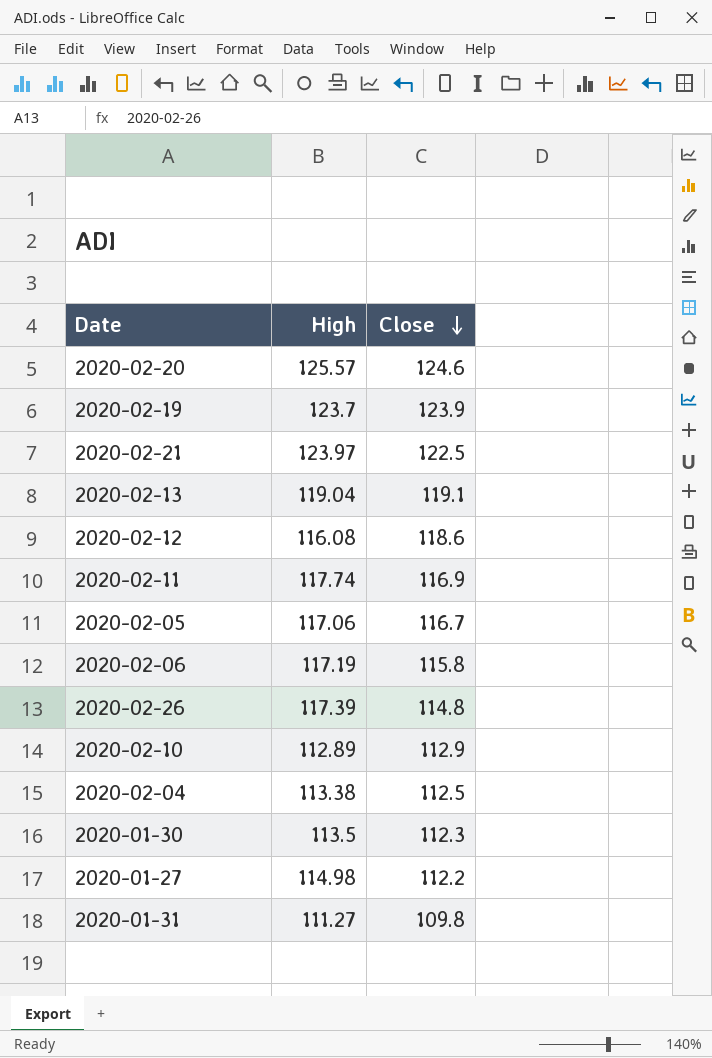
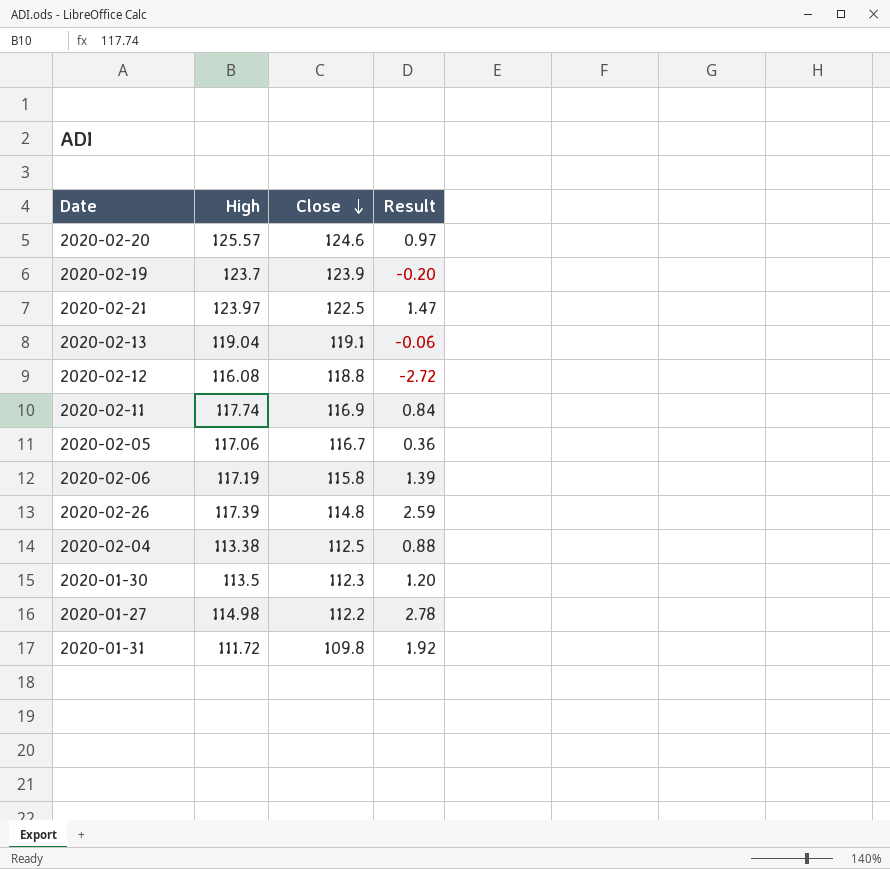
column Result | formula: none -> [High] - [Close]
row 2020-02-10: 112.89 | 112.9 -> none
2020-02-12 | Close: 118.6 -> 118.8
2020-01-31 | High: 111.27 -> 111.72

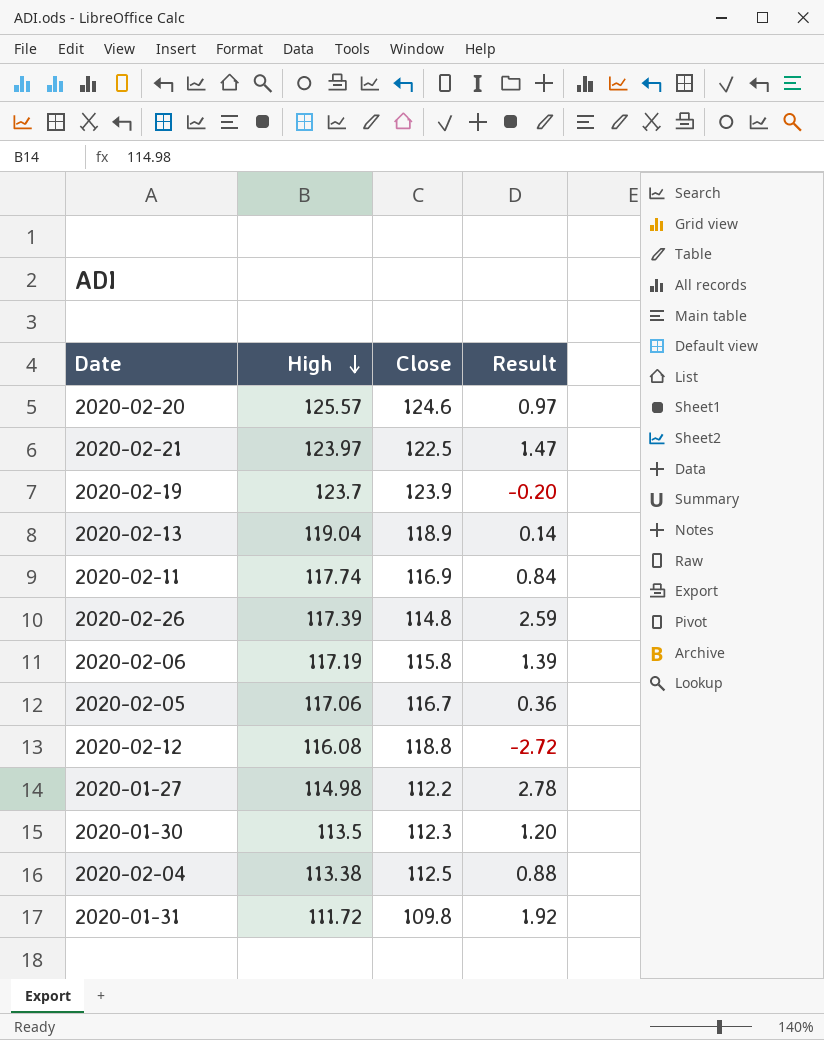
row order: Close descending -> High descending
2020-02-13 | Close: 119.1 -> 118.9
2020-02-13 | Result: -0.06 -> 0.14

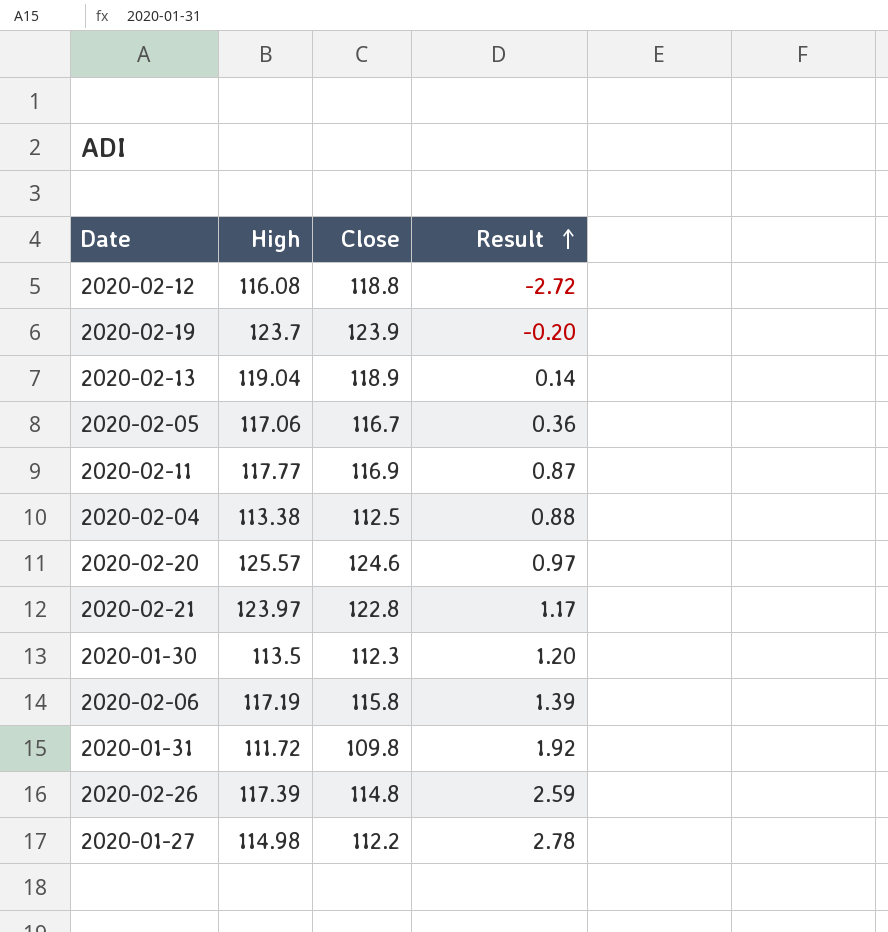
row order: High descending -> Result ascending
2020-02-11 | High: 117.74 -> 117.77
2020-02-11 | Result: 0.84 -> 0.87
2020-02-21 | Close: 122.5 -> 122.8
2020-02-21 | Result: 1.47 -> 1.17

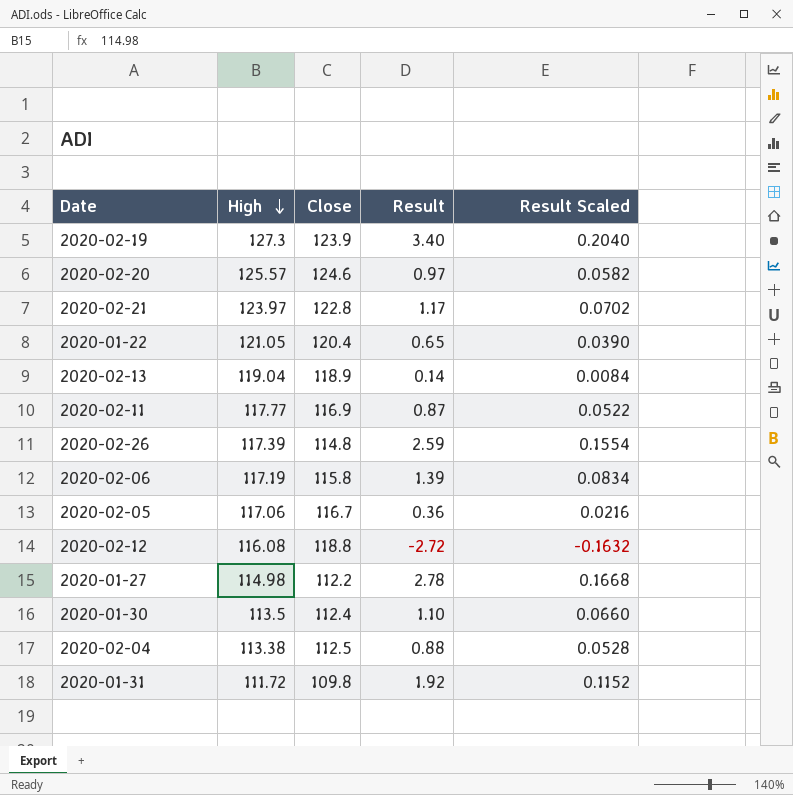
row order: Result ascending -> High descending
column Result Scaled | formula: none -> [Result] * 0.06
2020-02-19 | High: 123.7 -> 127.3
2020-02-19 | Result: -0.20 -> 3.40
row 2020-01-22: none -> 121.05 | 120.4 | 0.65 | 0.0390
2020-01-30 | Close: 112.3 -> 112.4
2020-01-30 | Result: 1.20 -> 1.10

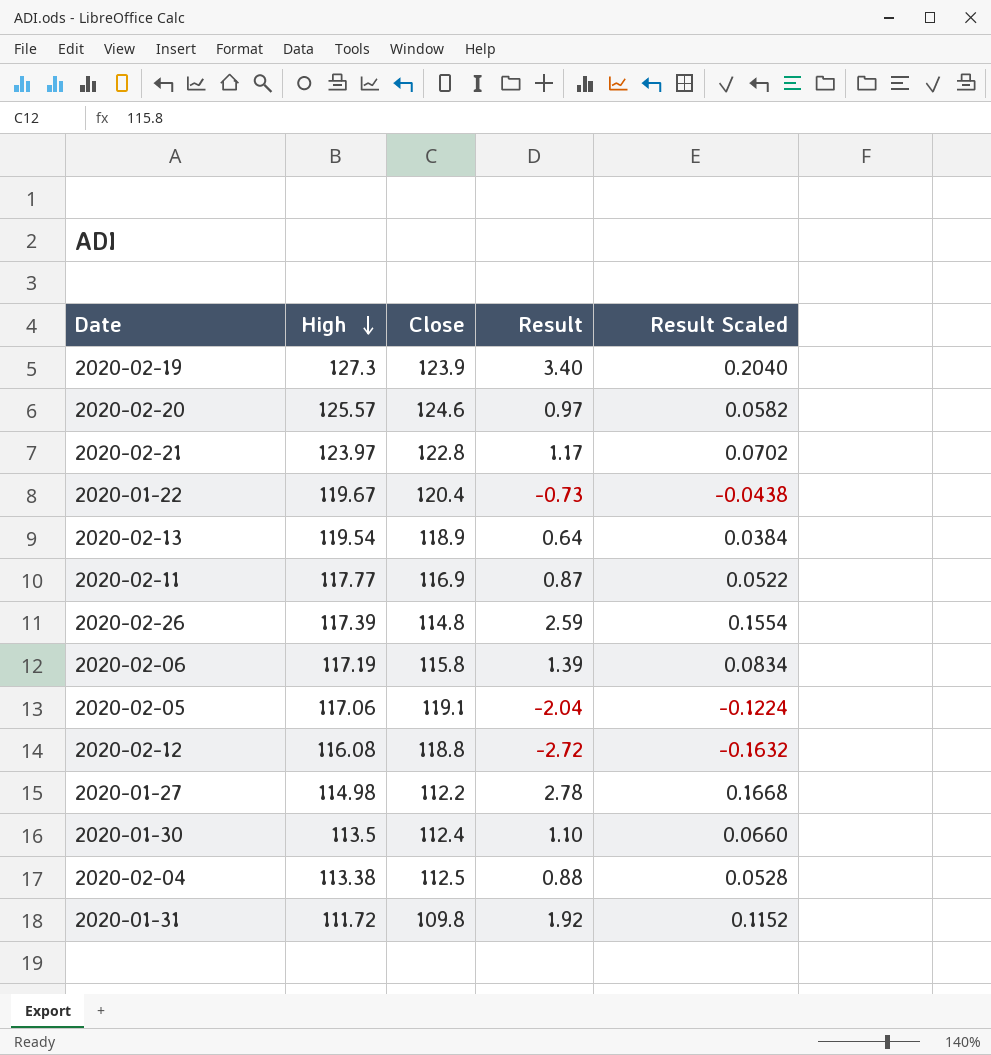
2020-01-22 | High: 121.05 -> 119.67
2020-01-22 | Result: 0.65 -> -0.73
2020-01-22 | Result Scaled: 0.0390 -> -0.0438
2020-02-13 | High: 119.04 -> 119.54
2020-02-13 | Result: 0.14 -> 0.64
2020-02-13 | Result Scaled: 0.0084 -> 0.0384
2020-02-05 | Close: 116.7 -> 119.1
2020-02-05 | Result: 0.36 -> -2.04
2020-02-05 | Result Scaled: 0.0216 -> -0.1224

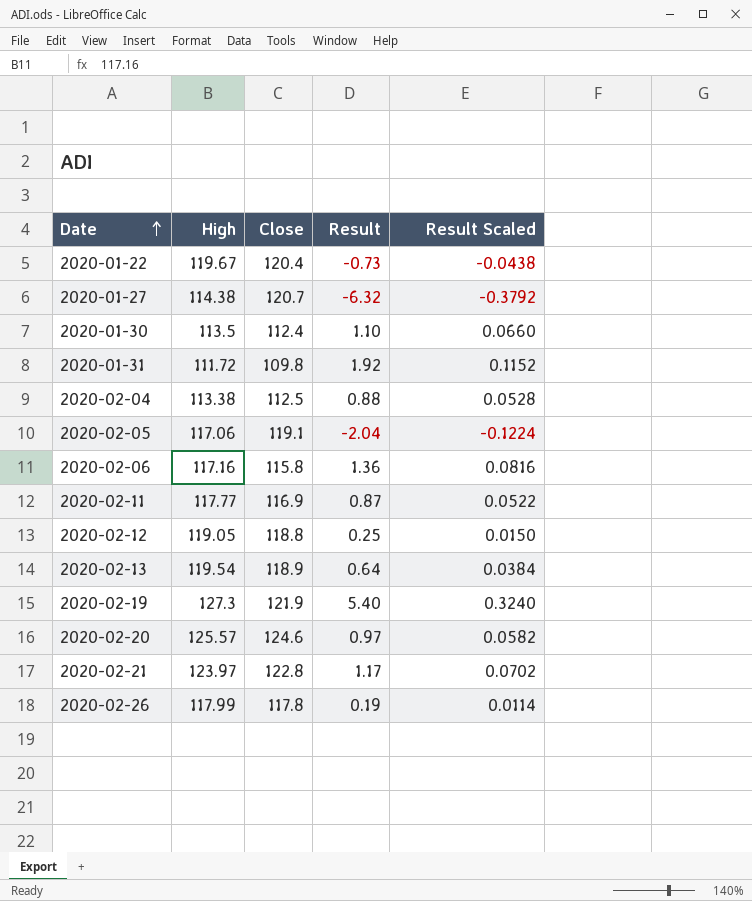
row order: High descending -> Date ascending
2020-01-27 | High: 114.98 -> 114.38
2020-01-27 | Close: 112.2 -> 120.7
2020-01-27 | Result: 2.78 -> -6.32
2020-01-27 | Result Scaled: 0.1668 -> -0.3792
2020-02-06 | High: 117.19 -> 117.16
2020-02-06 | Result: 1.39 -> 1.36
2020-02-06 | Result Scaled: 0.0834 -> 0.0816
2020-02-12 | High: 116.08 -> 119.05
2020-02-12 | Result: -2.72 -> 0.25
2020-02-12 | Result Scaled: -0.1632 -> 0.0150
2020-02-19 | Close: 123.9 -> 121.9
2020-02-19 | Result: 3.40 -> 5.40
2020-02-19 | Result Scaled: 0.2040 -> 0.3240
2020-02-26 | High: 117.39 -> 117.99
2020-02-26 | Close: 114.8 -> 117.8
2020-02-26 | Result: 2.59 -> 0.19
2020-02-26 | Result Scaled: 0.1554 -> 0.0114

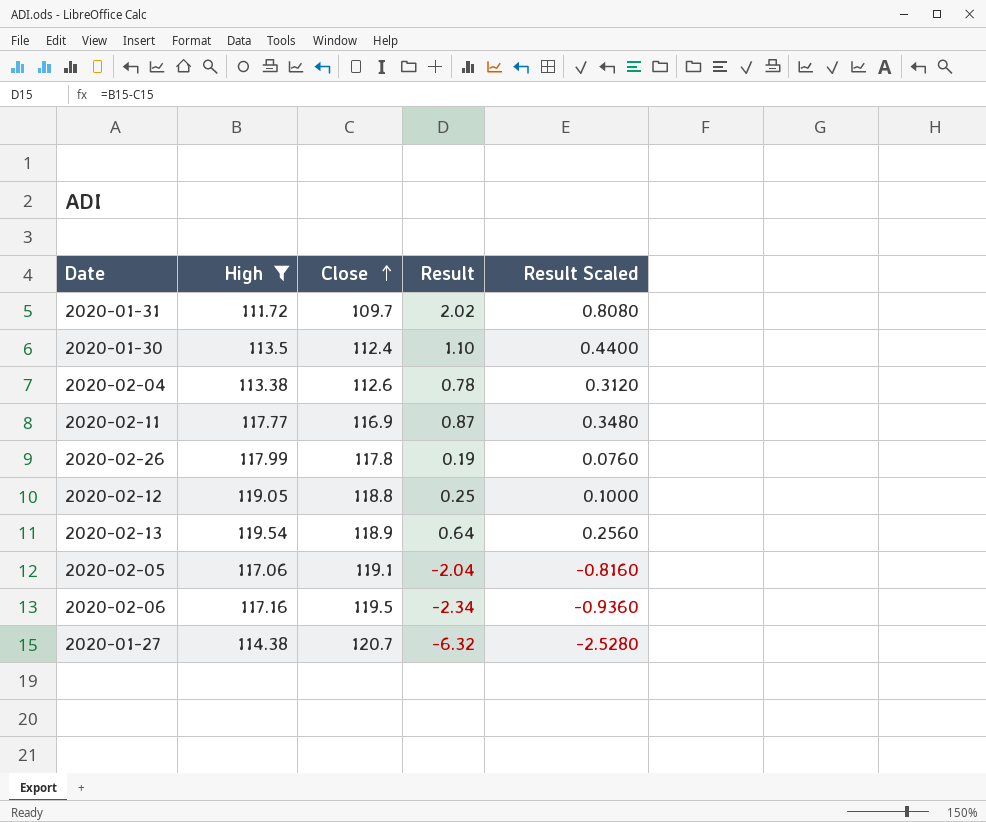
filter: none -> High <= 119.54
row order: Date ascending -> Close ascending
column Result Scaled | formula: [Result] * 0.06 -> [Result] * 0.4
2020-01-31 | Close: 109.8 -> 109.7
2020-01-31 | Result: 1.92 -> 2.02
2020-02-04 | Close: 112.5 -> 112.6
2020-02-04 | Result: 0.88 -> 0.78
2020-02-06 | Close: 115.8 -> 119.5
2020-02-06 | Result: 1.36 -> -2.34

